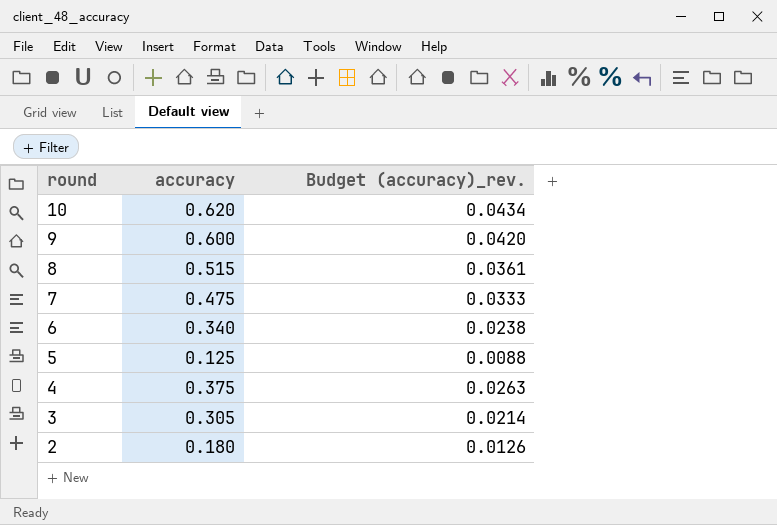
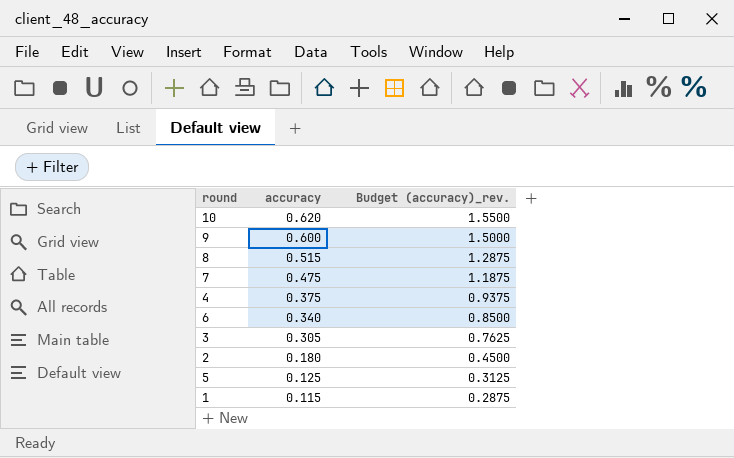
row order: round descending -> accuracy descending
column Budget (accuracy)_rev. | formula: [accuracy] * 0.07 -> [accuracy] * 2.5
row 1: none -> 0.115 | 0.2875

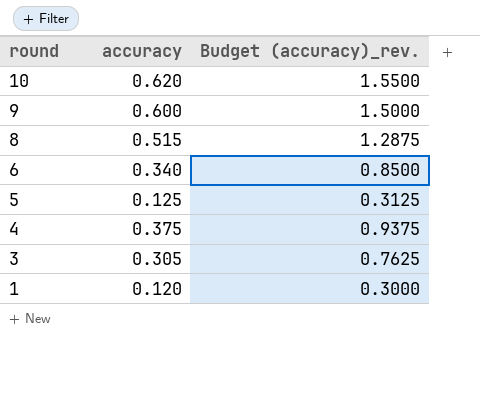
row order: accuracy descending -> round descending
row 7: 0.475 | 1.1875 -> none
row 2: 0.180 | 0.4500 -> none
1 | accuracy: 0.115 -> 0.120
1 | Budget (accuracy)_rev.: 0.2875 -> 0.3000

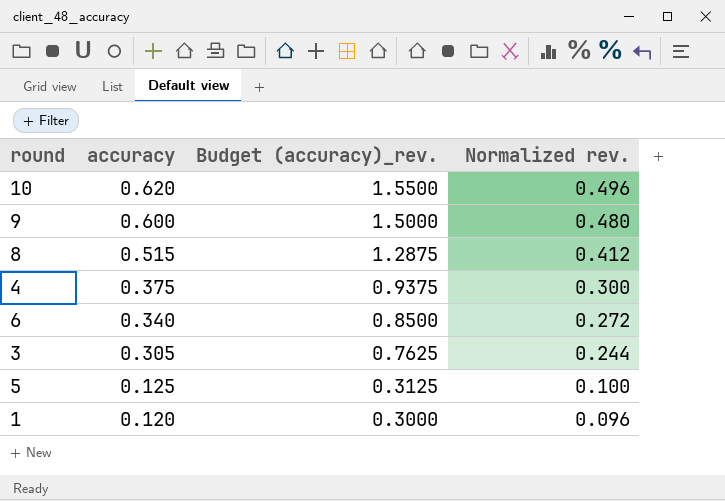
row order: round descending -> accuracy descending
column Normalized rev. | formula: none -> [accuracy] * 0.8

